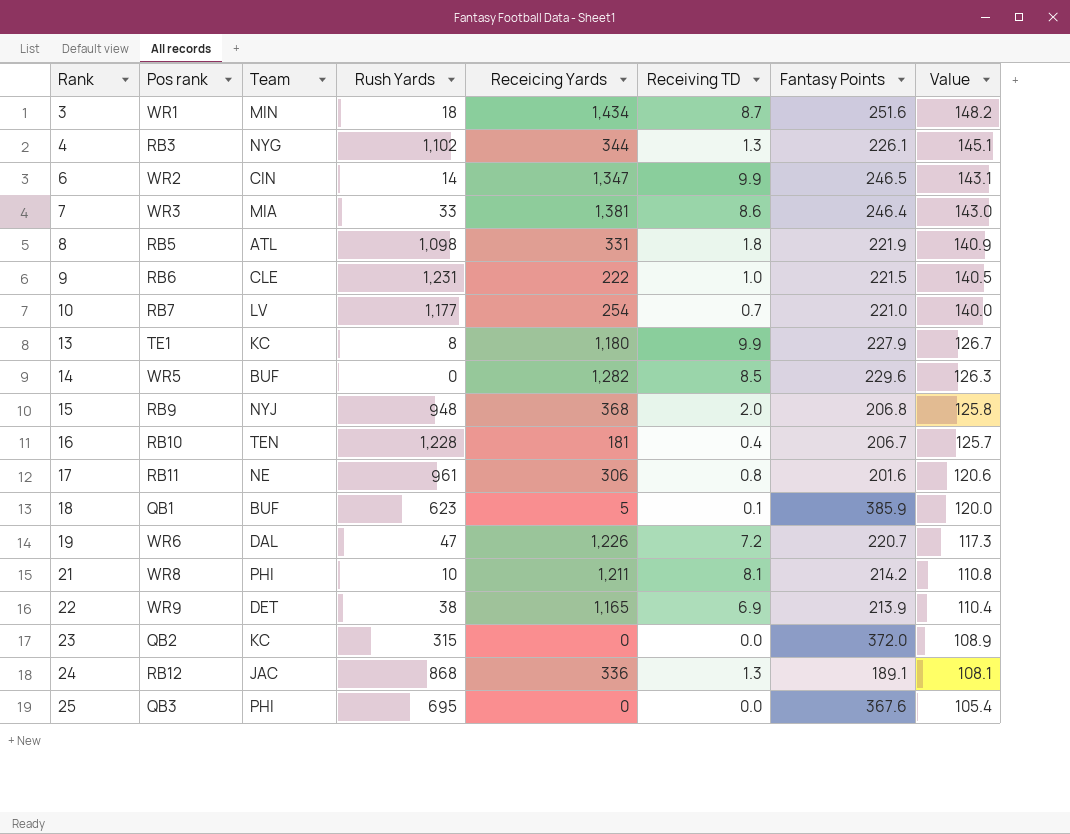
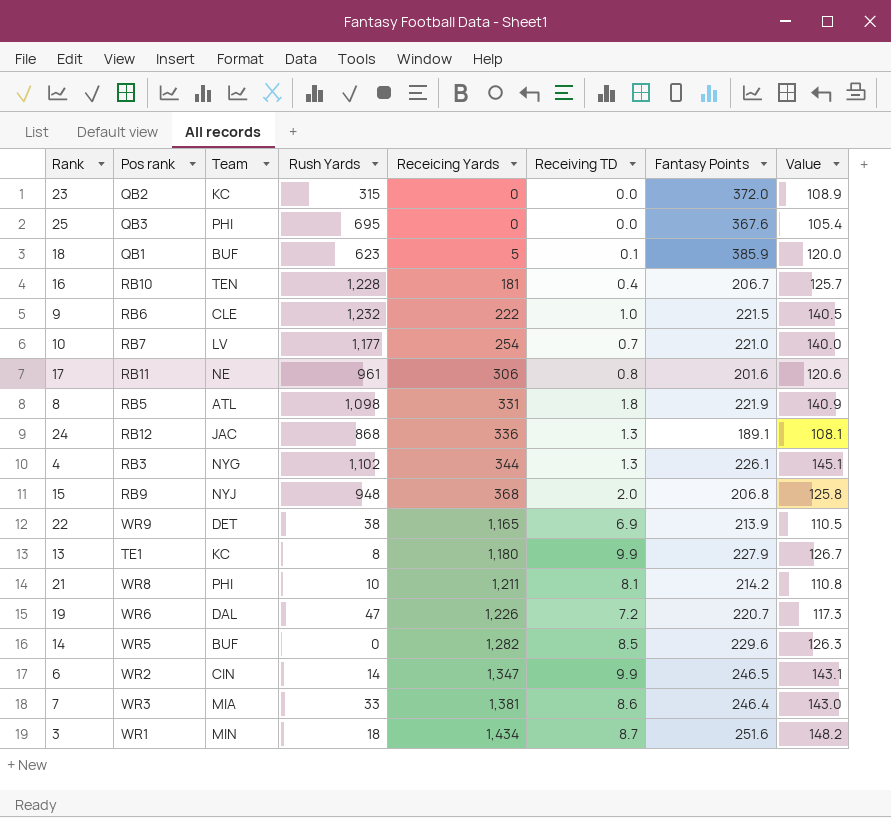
row order: Rank ascending -> Receicing Yards ascending
9 | Rush Yards: 1,231 -> 1,232
22 | Value: 110.4 -> 110.5

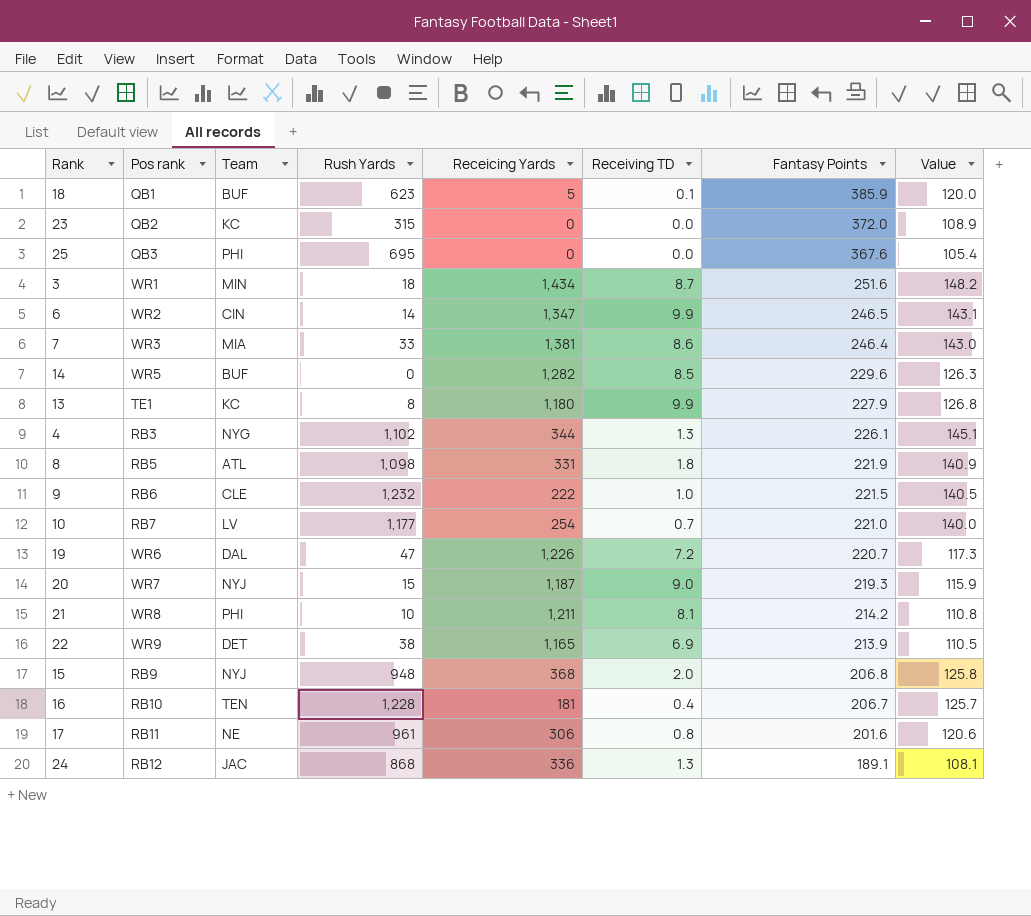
row order: Receicing Yards ascending -> Fantasy Points descending
13 | Value: 126.7 -> 126.8
row 20: none -> WR7 | NYJ | 15 | 1,187 | 9.0 | 219.3 | 115.9

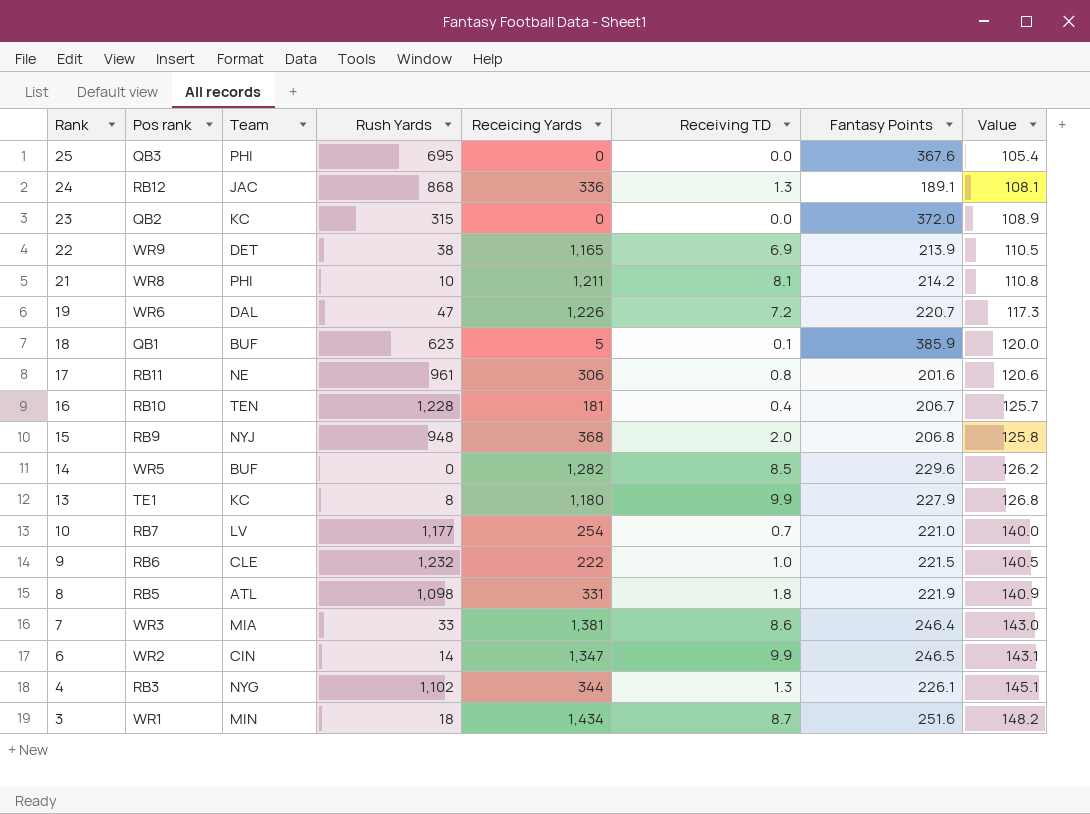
row order: Fantasy Points descending -> Rank descending
row 20: WR7 | NYJ | 15 | 1,187 | 9.0 | 219.3 | 115.9 -> none
14 | Value: 126.3 -> 126.2

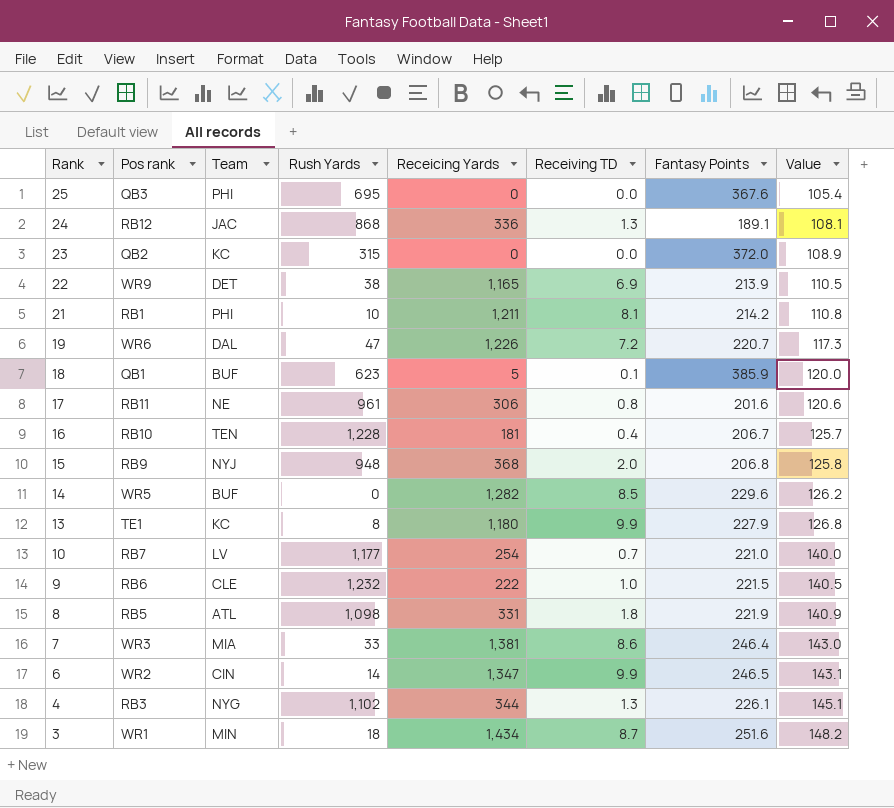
21 | Pos rank: WR8 -> RB1

